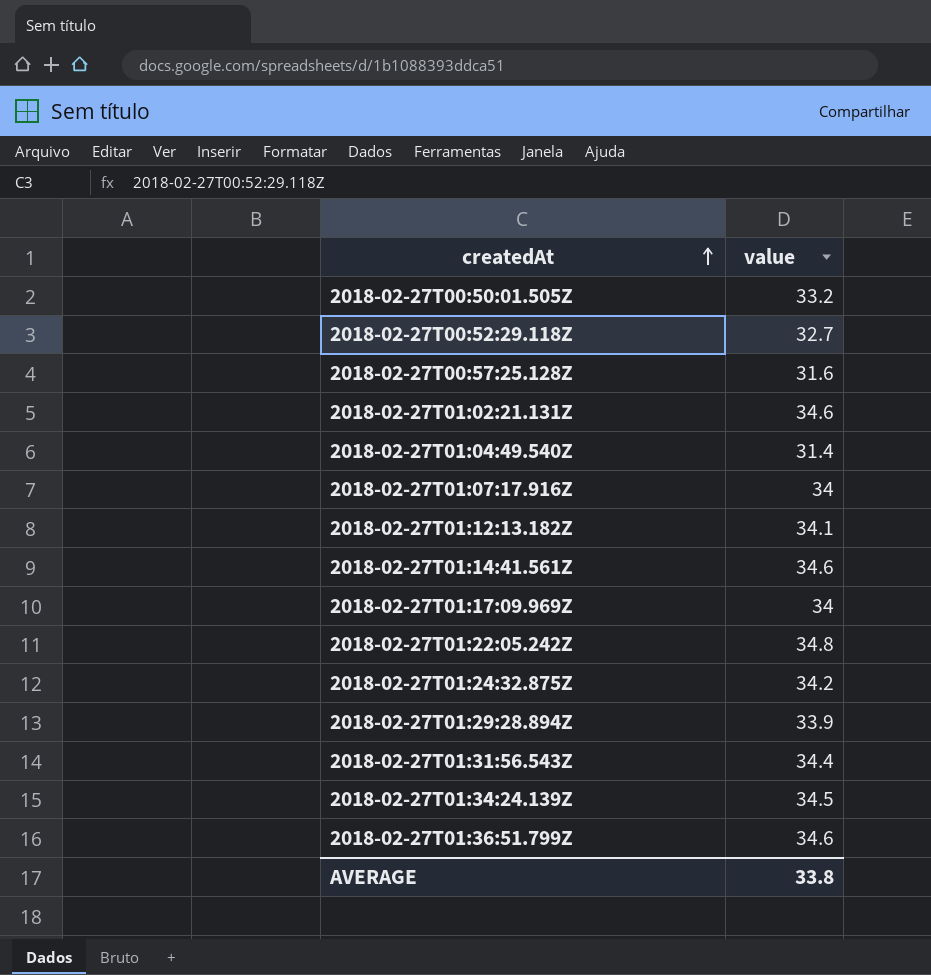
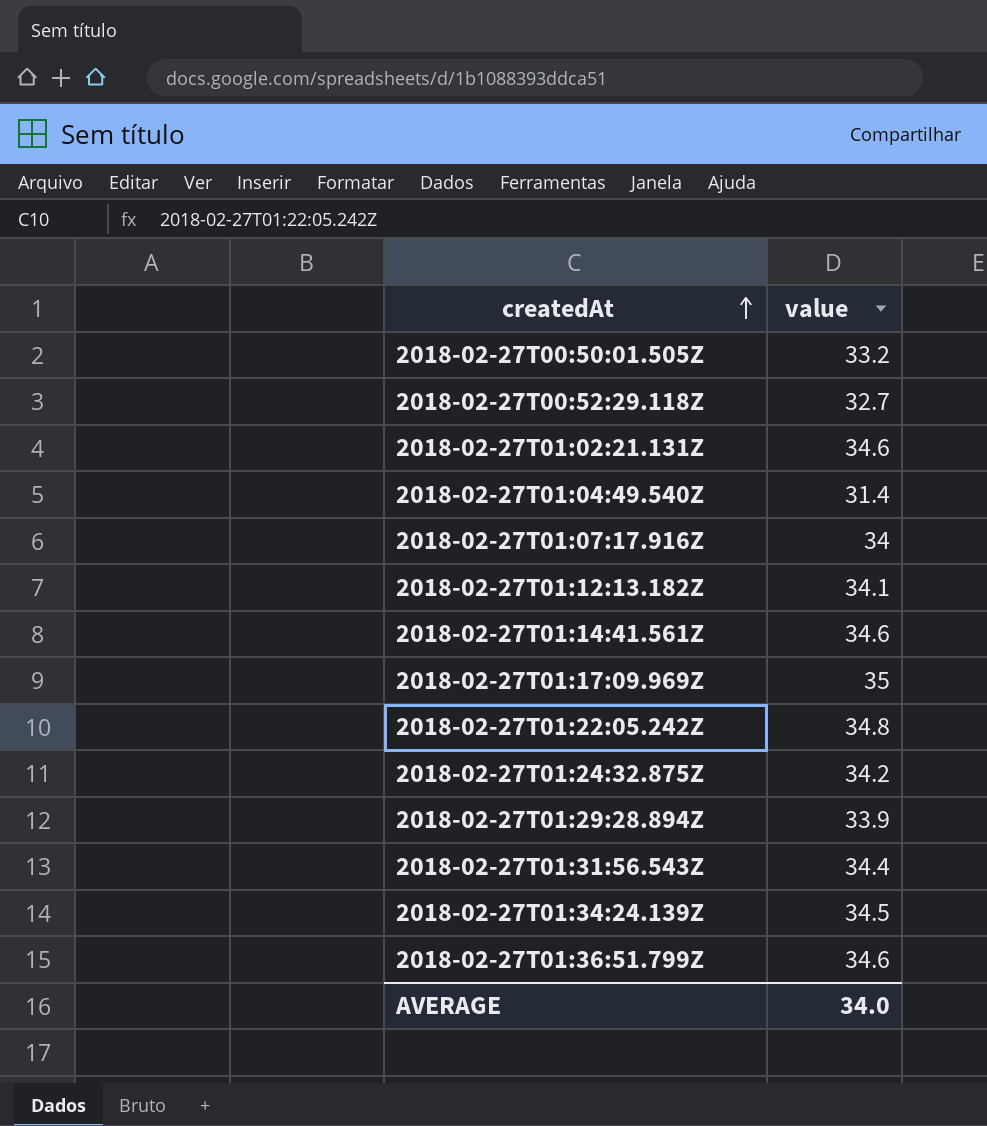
row 2018-02-27T00:57:25.128Z: 31.6 -> none
2018-02-27T01:17:09.969Z | value: 34 -> 35
AVERAGE | value: 33.8 -> 34.0

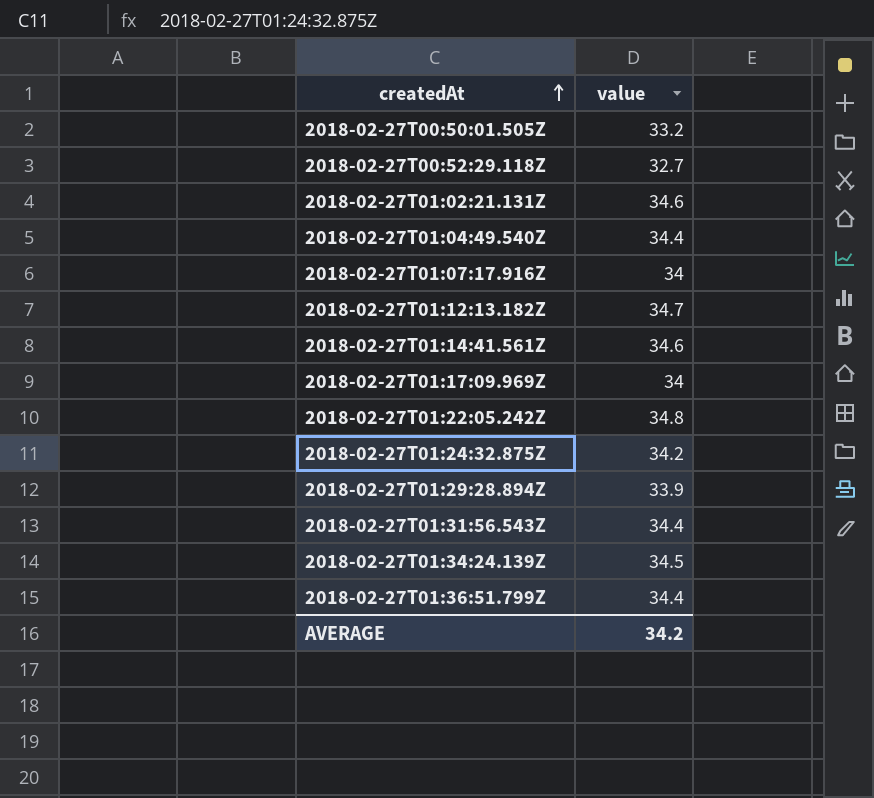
2018-02-27T01:04:49.540Z | value: 31.4 -> 34.4
2018-02-27T01:12:13.182Z | value: 34.1 -> 34.7
2018-02-27T01:17:09.969Z | value: 35 -> 34
2018-02-27T01:36:51.799Z | value: 34.6 -> 34.4
AVERAGE | value: 34.0 -> 34.2

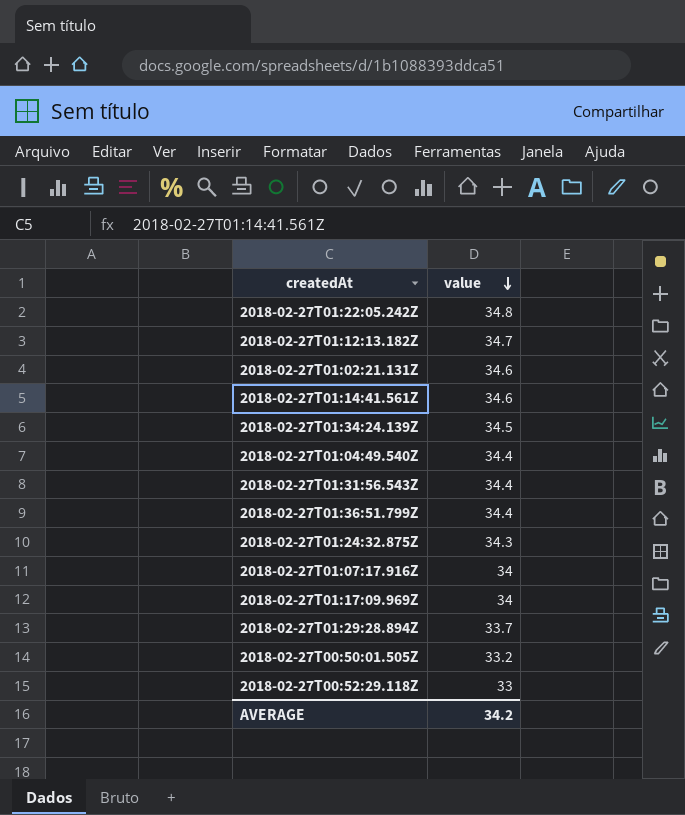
row order: createdAt ascending -> value descending
2018-02-27T01:24:32.875Z | value: 34.2 -> 34.3
2018-02-27T01:29:28.894Z | value: 33.9 -> 33.7
2018-02-27T00:52:29.118Z | value: 32.7 -> 33

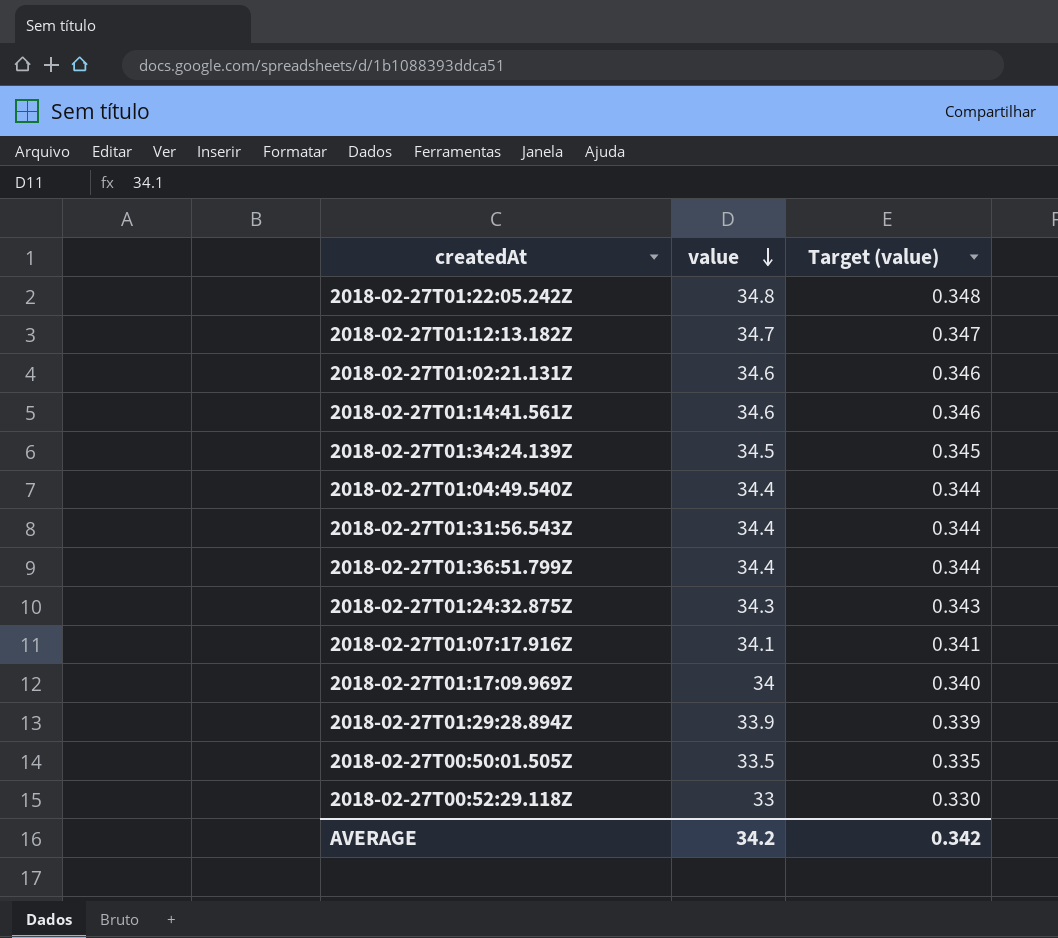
column Target (value) | formula: none -> [value] * 0.01
2018-02-27T01:07:17.916Z | value: 34 -> 34.1
2018-02-27T01:29:28.894Z | value: 33.7 -> 33.9
2018-02-27T00:50:01.505Z | value: 33.2 -> 33.5

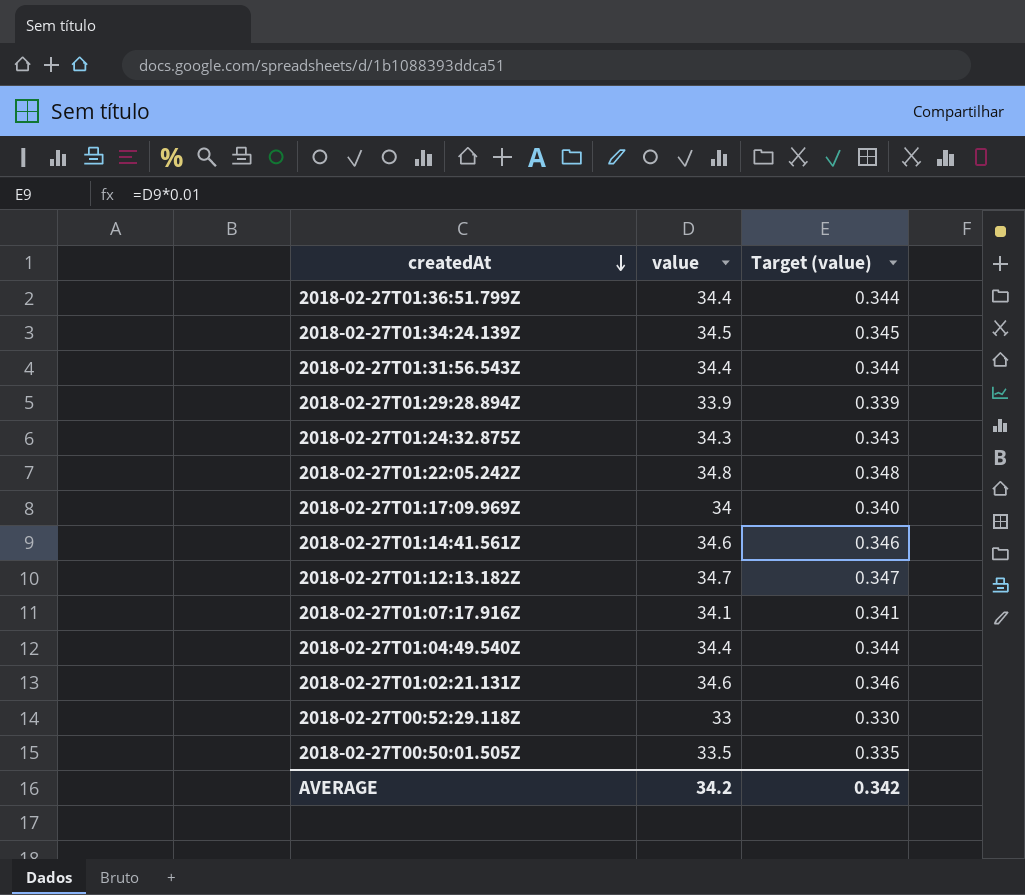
row order: value descending -> createdAt descending

